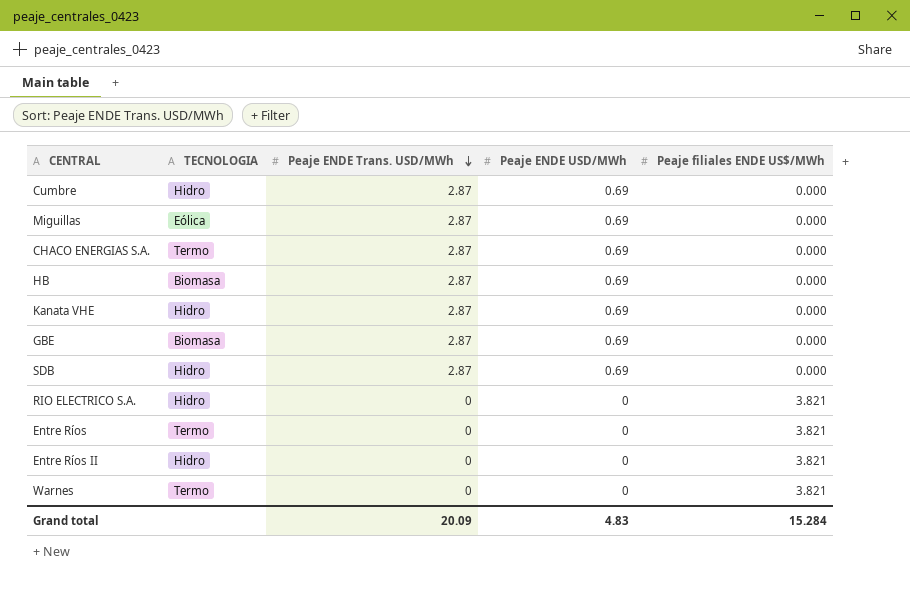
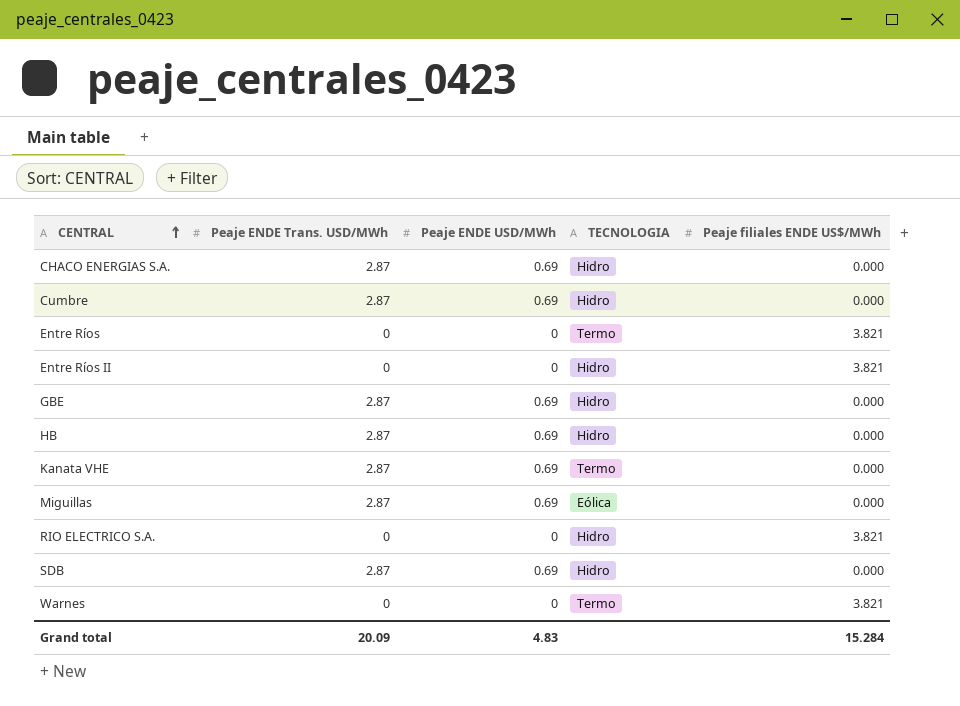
row order: Peaje ENDE Trans. USD/MWh descending -> CENTRAL ascending
column TECNOLOGIA | position: 2 -> 4
CHACO ENERGIAS S.A. | TECNOLOGIA: Termo -> Hidro
GBE | TECNOLOGIA: Biomasa -> Hidro
HB | TECNOLOGIA: Biomasa -> Hidro
Kanata VHE | TECNOLOGIA: Hidro -> Termo

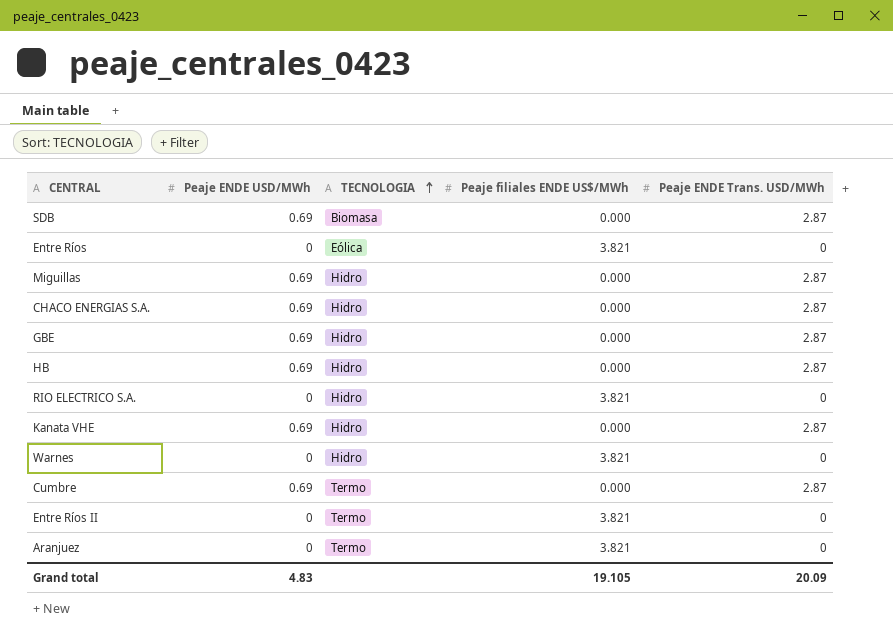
row order: CENTRAL ascending -> TECNOLOGIA ascending
column Peaje ENDE Trans. USD/MWh | position: 2 -> 5
SDB | TECNOLOGIA: Hidro -> Biomasa
Entre Ríos | TECNOLOGIA: Termo -> Eólica
Miguillas | TECNOLOGIA: Eólica -> Hidro
Kanata VHE | TECNOLOGIA: Termo -> Hidro
Warnes | TECNOLOGIA: Termo -> Hidro
Cumbre | TECNOLOGIA: Hidro -> Termo
Entre Ríos II | TECNOLOGIA: Hidro -> Termo
row Aranjuez: none -> 0 | Termo | 3.821 | 0
Grand total | Peaje filiales ENDE US$/MWh: 15.284 -> 19.105

